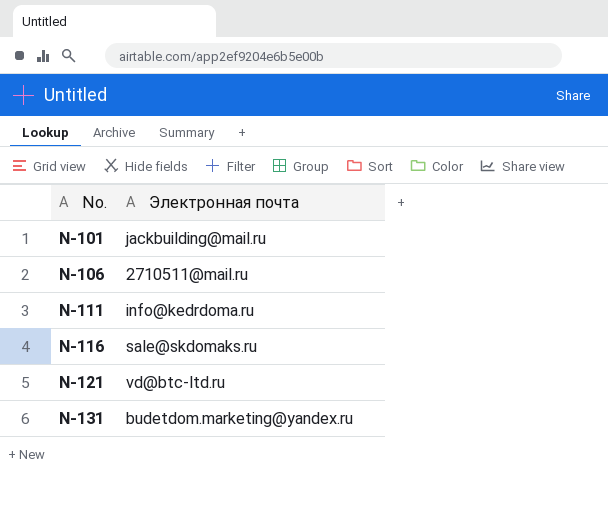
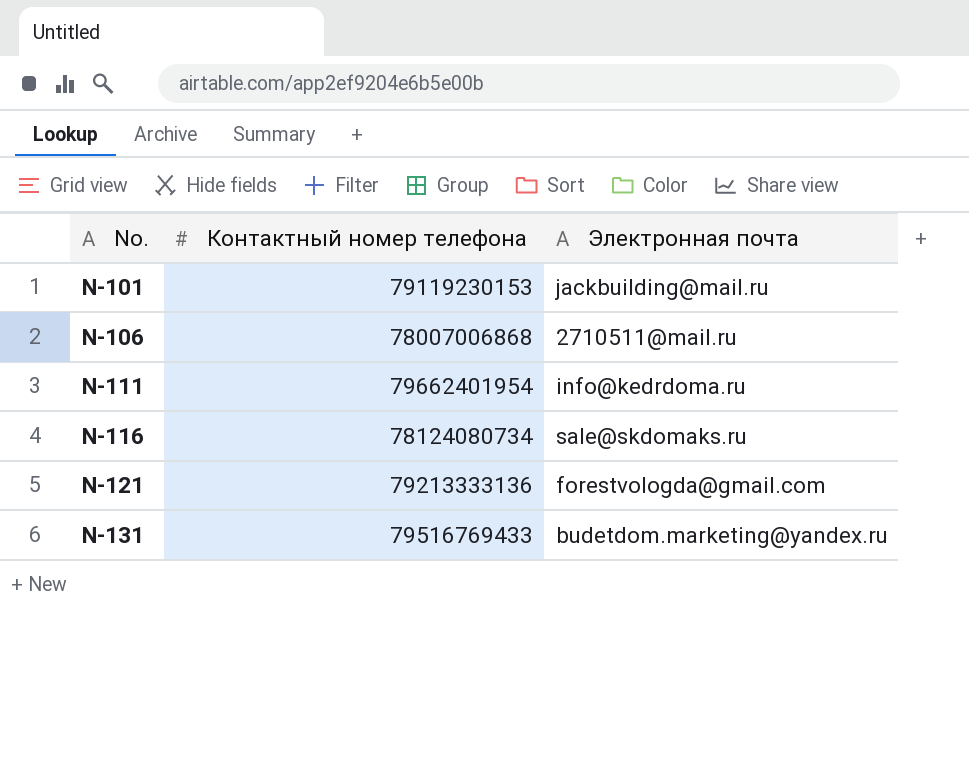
column Контактный номер телефона | position: none -> 2
N-121 | Электронная почта: vd@btc-ltd.ru -> forestvologda@gmail.com

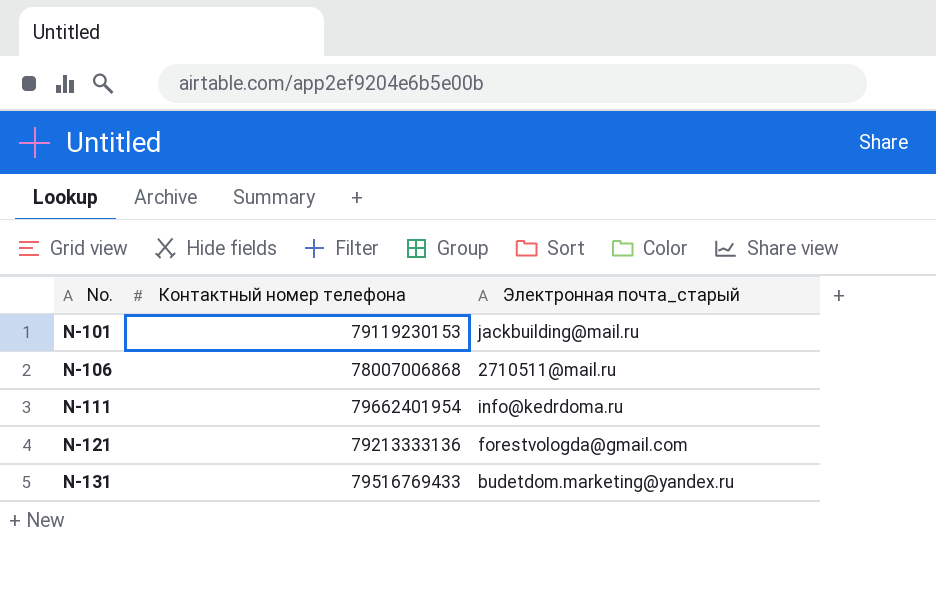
column name: Электронная почта -> Электронная почта_старый
row N-116: 78124080734 | sale@skdomaks.ru -> none

